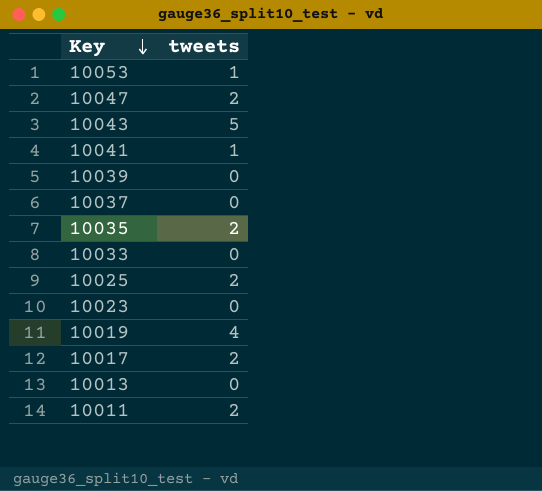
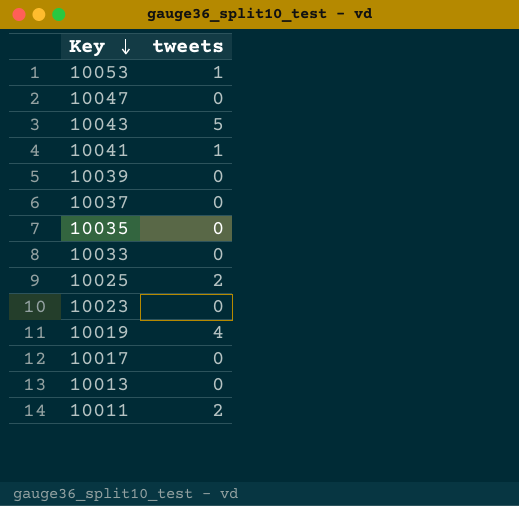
10047 | tweets: 2 -> 0
10035 | tweets: 2 -> 0
10017 | tweets: 2 -> 0

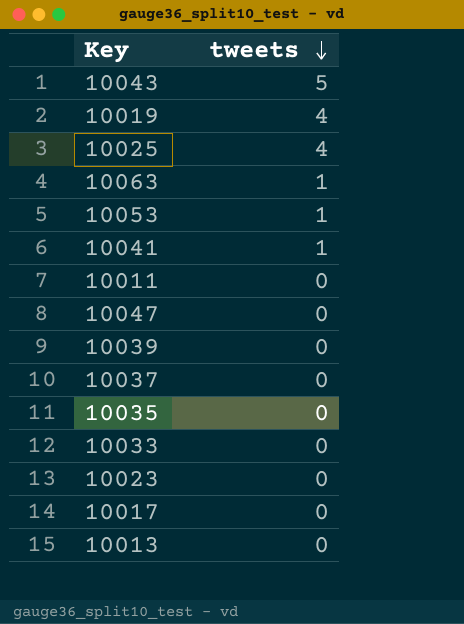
row order: Key descending -> tweets descending
10025 | tweets: 2 -> 4
row 10063: none -> 1
10011 | tweets: 2 -> 0

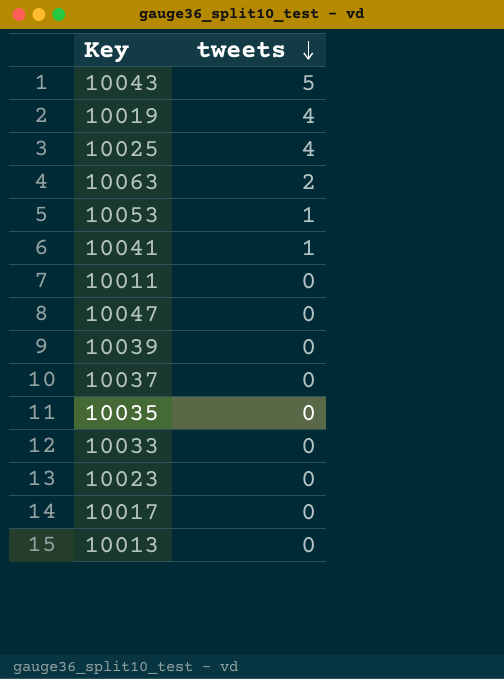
10063 | tweets: 1 -> 2

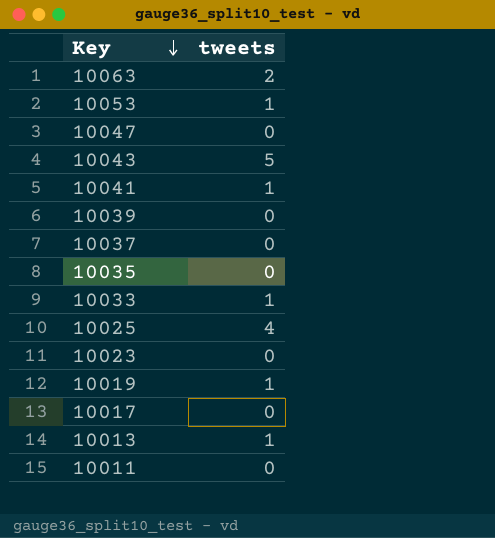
row order: tweets descending -> Key descending
10033 | tweets: 0 -> 1
10019 | tweets: 4 -> 1
10013 | tweets: 0 -> 1

